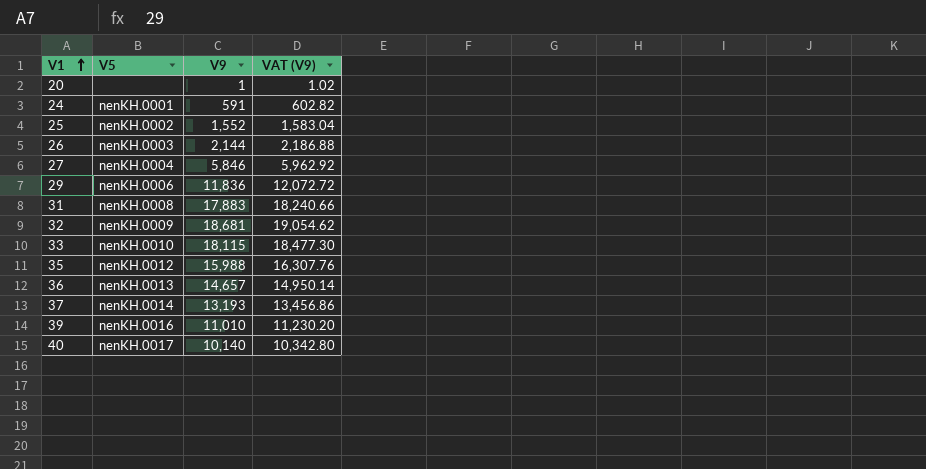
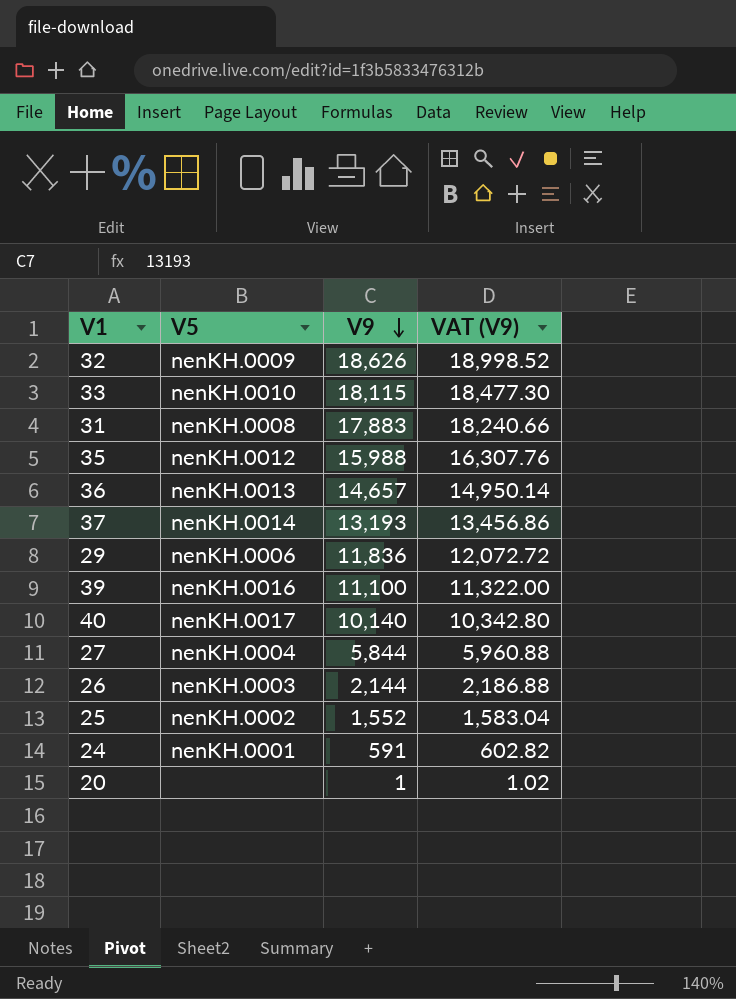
row order: V1 ascending -> V9 descending
32 | V9: 18,681 -> 18,626
32 | VAT (V9): 19,054.62 -> 18,998.52
39 | V9: 11,010 -> 11,100
39 | VAT (V9): 11,230.20 -> 11,322.00
27 | V9: 5,846 -> 5,844
27 | VAT (V9): 5,962.92 -> 5,960.88

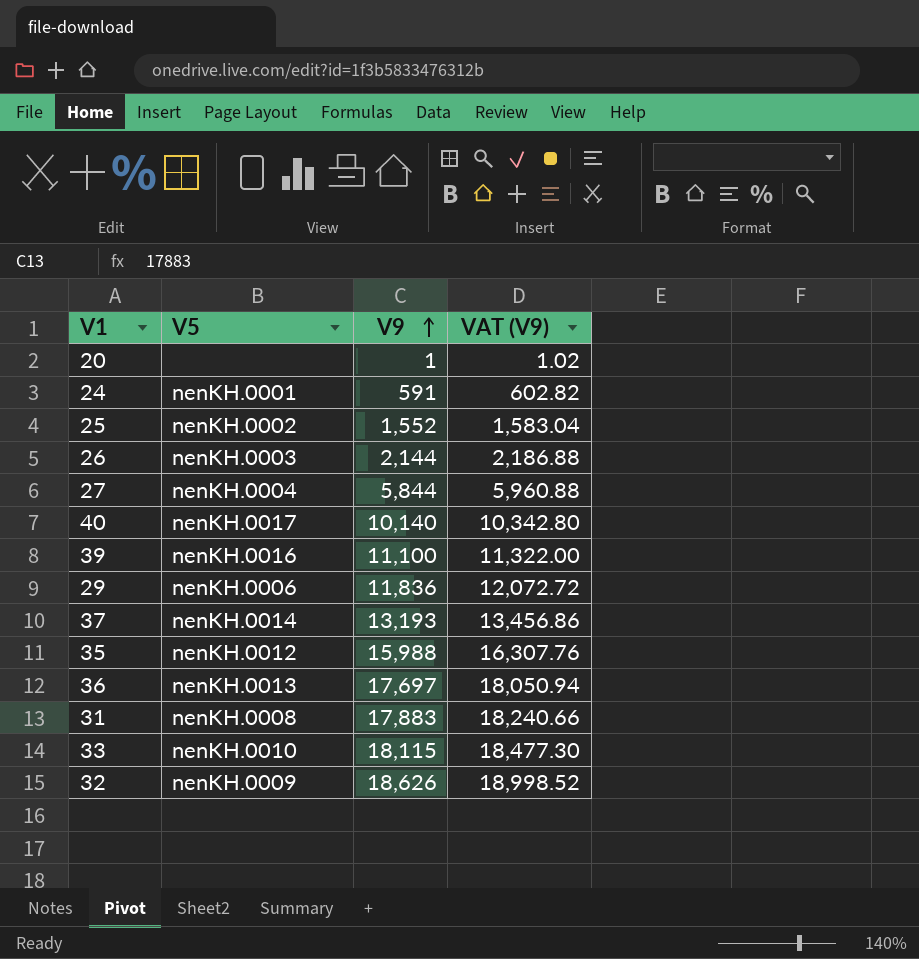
row order: V9 descending -> V9 ascending
36 | V9: 14,657 -> 17,697
36 | VAT (V9): 14,950.14 -> 18,050.94

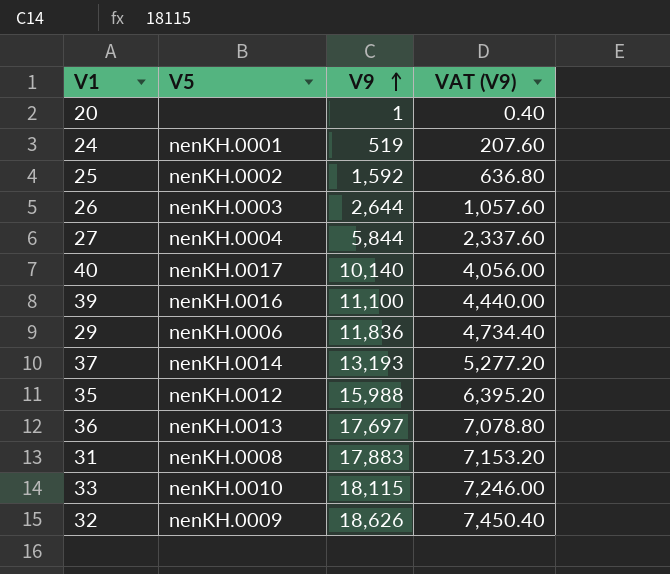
column VAT (V9) | formula: [V9] * 1.02 -> [V9] * 0.4
24 | V9: 591 -> 519
25 | V9: 1,552 -> 1,592
26 | V9: 2,144 -> 2,644

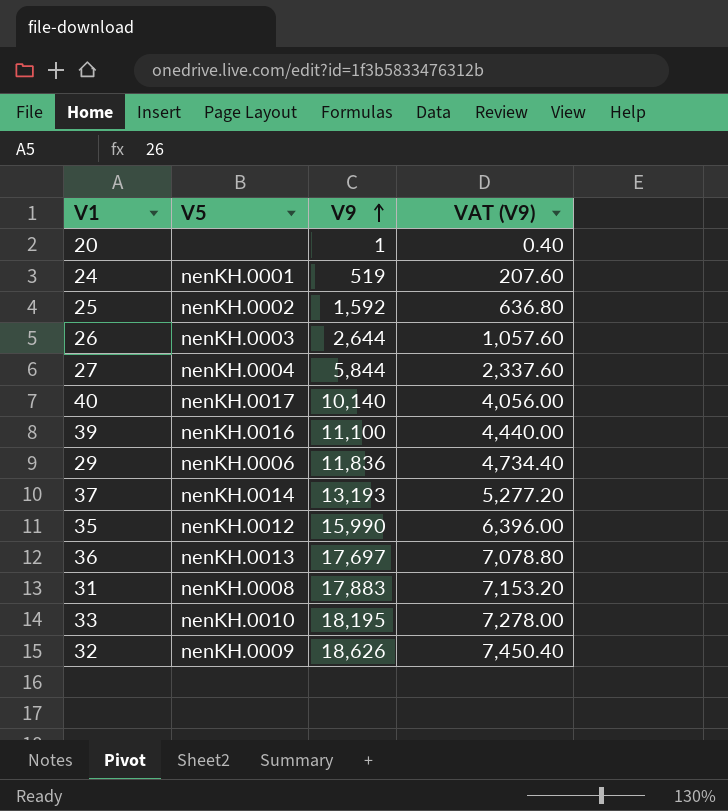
35 | V9: 15,988 -> 15,990
35 | VAT (V9): 6,395.20 -> 6,396.00
33 | V9: 18,115 -> 18,195
33 | VAT (V9): 7,246.00 -> 7,278.00

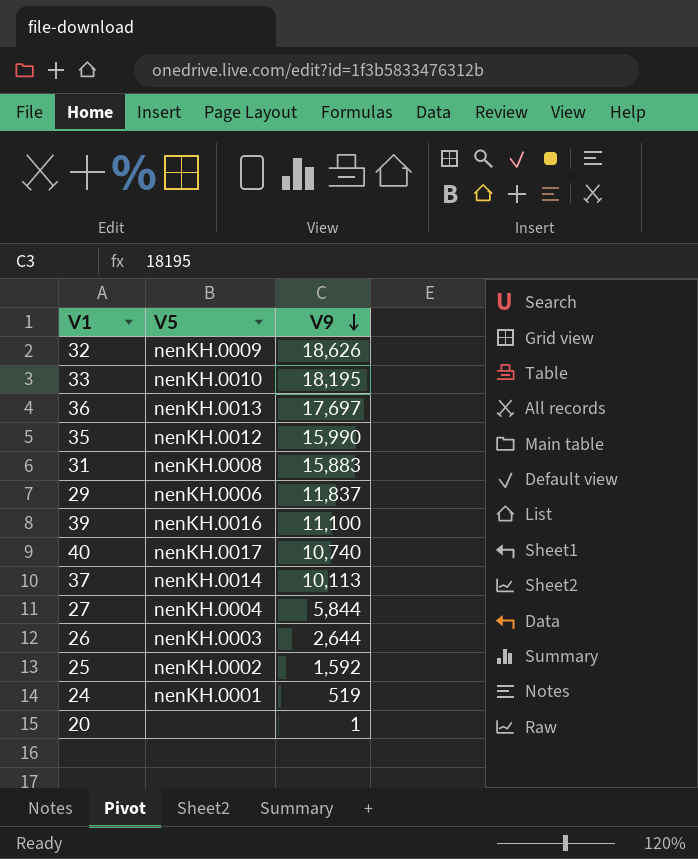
row order: V9 ascending -> V9 descending
column VAT (V9) | formula: [V9] * 0.4 -> none
31 | V9: 17,883 -> 15,883
29 | V9: 11,836 -> 11,837
40 | V9: 10,140 -> 10,740
37 | V9: 13,193 -> 10,113

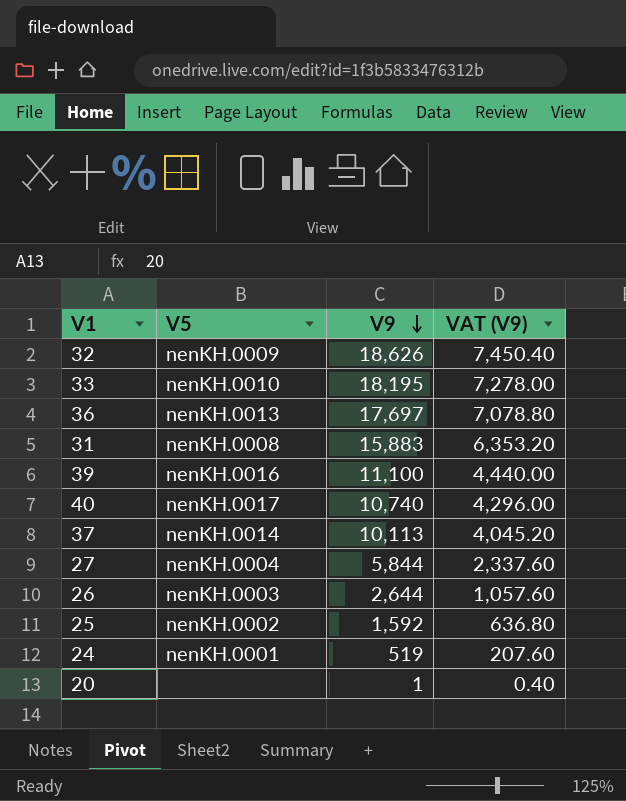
column VAT (V9) | formula: none -> [V9] * 0.4
row 35: nenKH.0012 | 15,990 -> none
row 29: nenKH.0006 | 11,837 -> none

